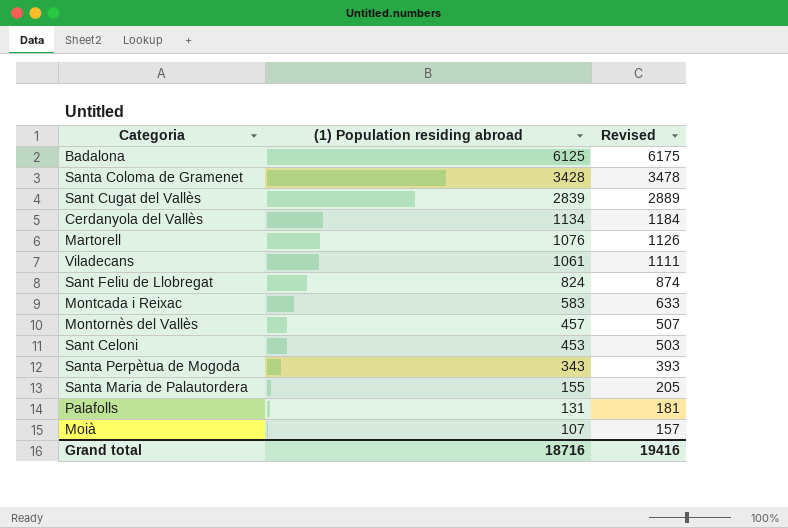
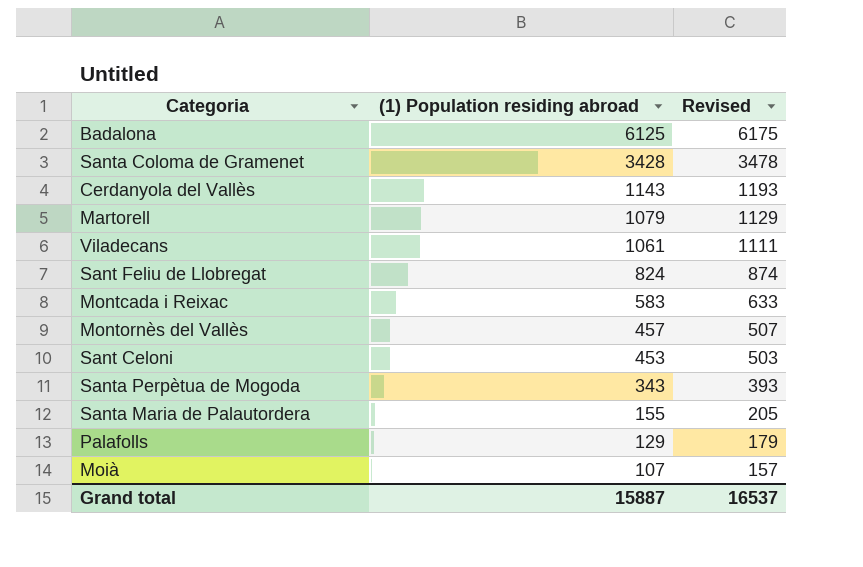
row Sant Cugat del Vallès: 2839 | 2889 -> none
Cerdanyola del Vallès | (1) Population residing abroad: 1134 -> 1143
Cerdanyola del Vallès | Revised: 1184 -> 1193
Martorell | (1) Population residing abroad: 1076 -> 1079
Martorell | Revised: 1126 -> 1129
Palafolls | (1) Population residing abroad: 131 -> 129
Palafolls | Revised: 181 -> 179
Grand total | (1) Population residing abroad: 18716 -> 15887
Grand total | Revised: 19416 -> 16537

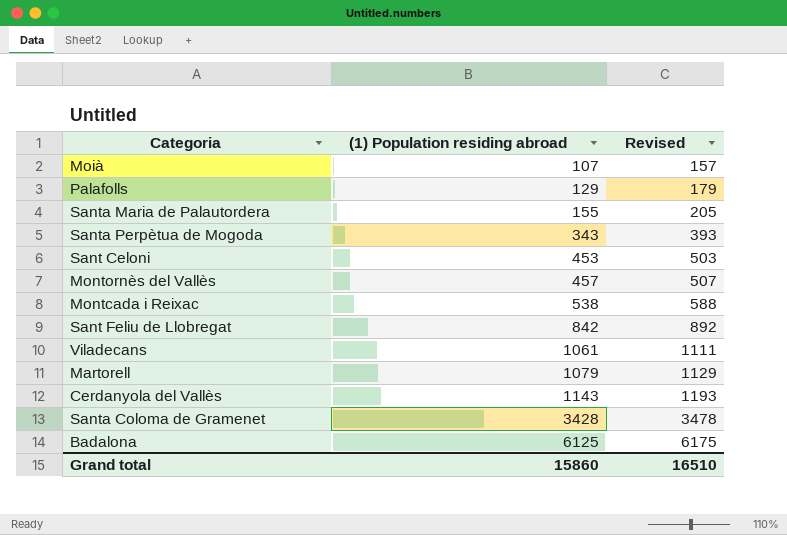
row order: (1) Population residing abroad descending -> (1) Population residing abroad ascending
Montcada i Reixac | (1) Population residing abroad: 583 -> 538
Montcada i Reixac | Revised: 633 -> 588
Sant Feliu de Llobregat | (1) Population residing abroad: 824 -> 842
Sant Feliu de Llobregat | Revised: 874 -> 892
Grand total | (1) Population residing abroad: 15887 -> 15860
Grand total | Revised: 16537 -> 16510

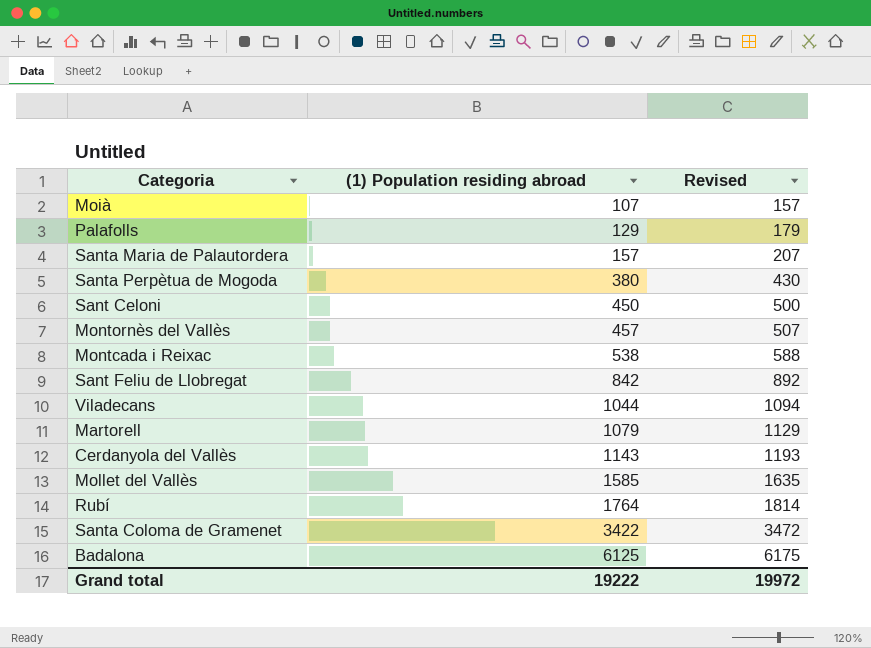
Santa Maria de Palautordera | (1) Population residing abroad: 155 -> 157
Santa Maria de Palautordera | Revised: 205 -> 207
Santa Perpètua de Mogoda | (1) Population residing abroad: 343 -> 380
Santa Perpètua de Mogoda | Revised: 393 -> 430
Sant Celoni | (1) Population residing abroad: 453 -> 450
Sant Celoni | Revised: 503 -> 500
Viladecans | (1) Population residing abroad: 1061 -> 1044
Viladecans | Revised: 1111 -> 1094
row Mollet del Vallès: none -> 1585 | 1635
row Rubí: none -> 1764 | 1814
Santa Coloma de Gramenet | (1) Population residing abroad: 3428 -> 3422
Santa Coloma de Gramenet | Revised: 3478 -> 3472
Grand total | (1) Population residing abroad: 15860 -> 19222
Grand total | Revised: 16510 -> 19972

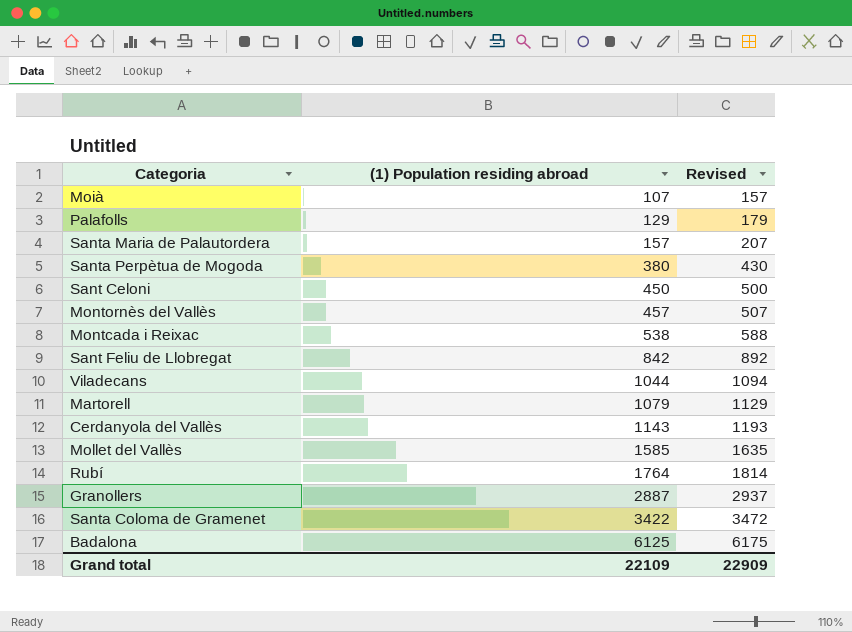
row Granollers: none -> 2887 | 2937
Grand total | (1) Population residing abroad: 19222 -> 22109
Grand total | Revised: 19972 -> 22909

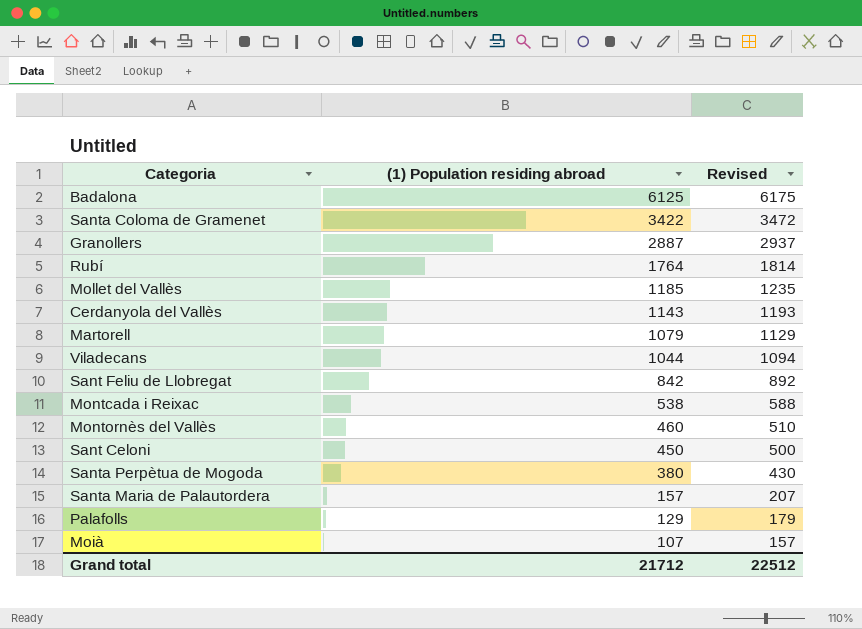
row order: (1) Population residing abroad ascending -> (1) Population residing abroad descending
Mollet del Vallès | (1) Population residing abroad: 1585 -> 1185
Mollet del Vallès | Revised: 1635 -> 1235
Montornès del Vallès | (1) Population residing abroad: 457 -> 460
Montornès del Vallès | Revised: 507 -> 510
Grand total | (1) Population residing abroad: 22109 -> 21712
Grand total | Revised: 22909 -> 22512

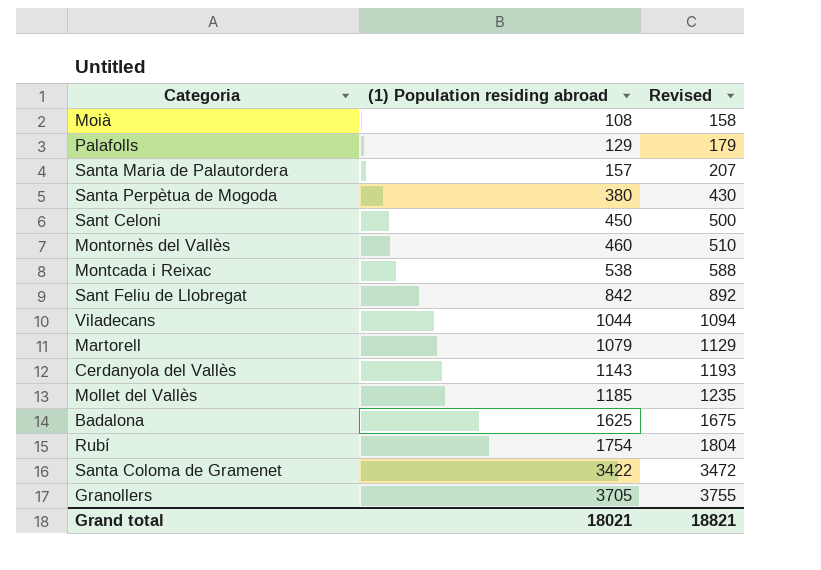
row order: (1) Population residing abroad descending -> (1) Population residing abroad ascending
Moià | (1) Population residing abroad: 107 -> 108
Moià | Revised: 157 -> 158
Badalona | (1) Population residing abroad: 6125 -> 1625
Badalona | Revised: 6175 -> 1675
Rubí | (1) Population residing abroad: 1764 -> 1754
Rubí | Revised: 1814 -> 1804
Granollers | (1) Population residing abroad: 2887 -> 3705
Granollers | Revised: 2937 -> 3755
Grand total | (1) Population residing abroad: 21712 -> 18021
Grand total | Revised: 22512 -> 18821

